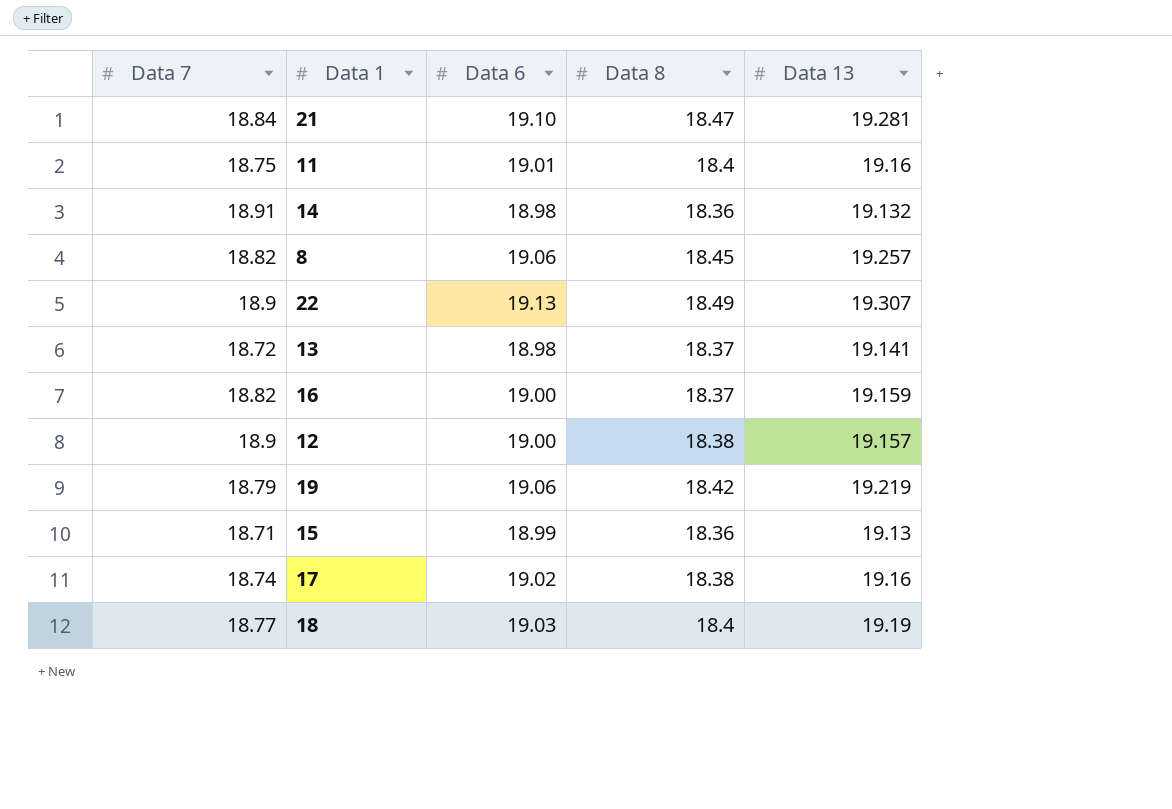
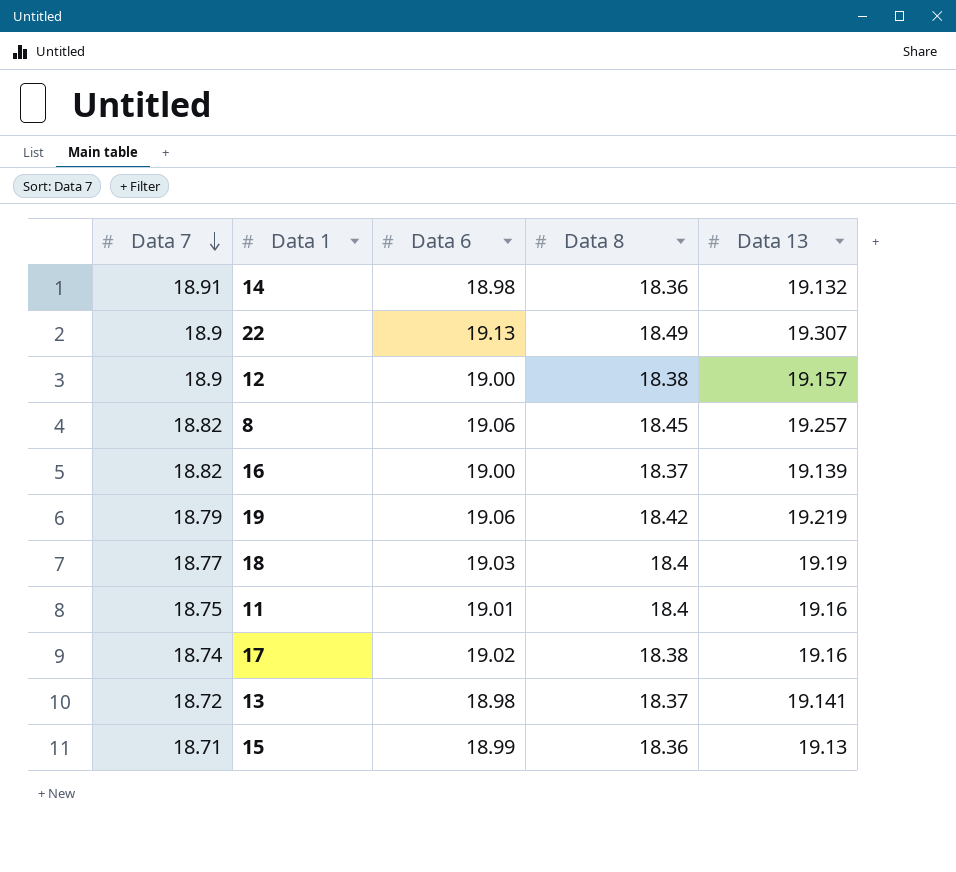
row order: none -> Data 7 descending
row 21: 18.84 | 19.10 | 18.47 | 19.281 -> none
16 | Data 13: 19.159 -> 19.139

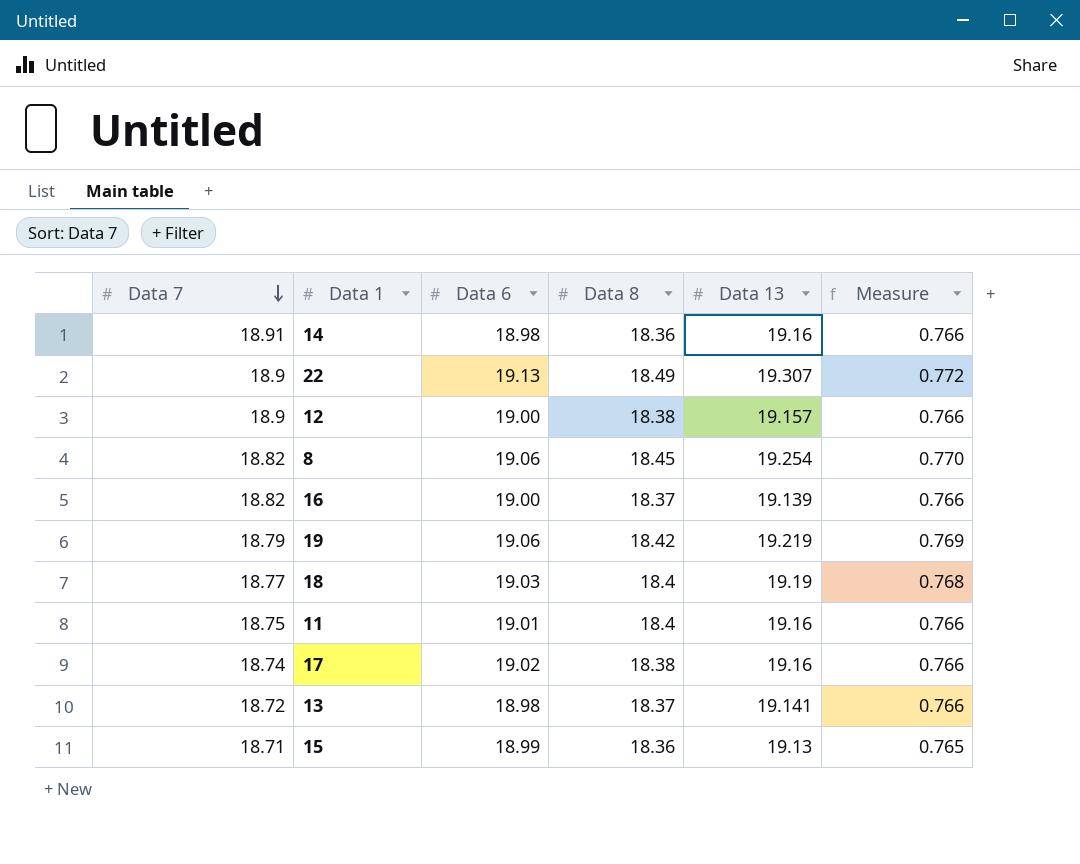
column Measure | formula: none -> [Data 13] * 0.04
14 | Data 13: 19.132 -> 19.16
8 | Data 13: 19.257 -> 19.254

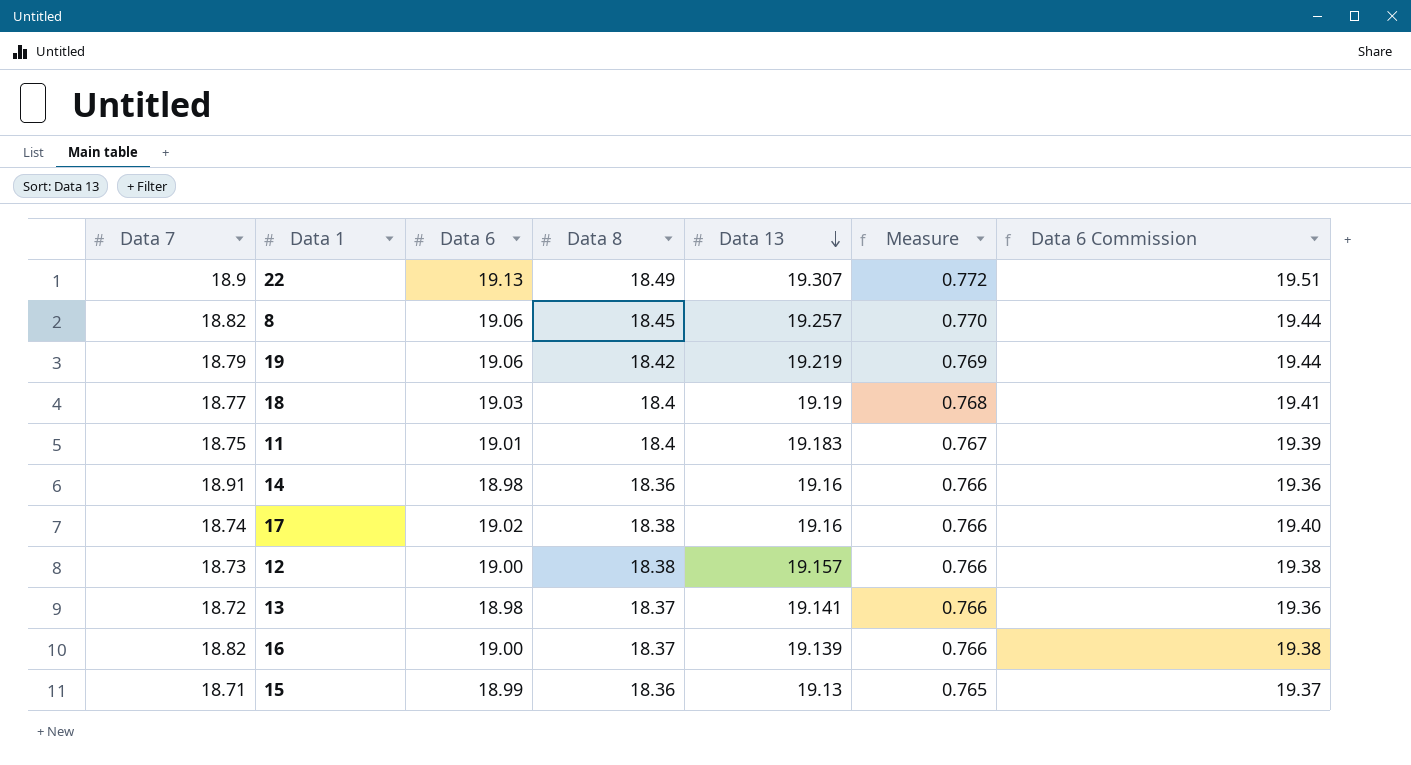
row order: Data 7 descending -> Data 13 descending
column Data 6 Commission | formula: none -> [Data 6] * 1.02
8 | Data 13: 19.254 -> 19.257
11 | Data 13: 19.16 -> 19.183
11 | Measure: 0.766 -> 0.767
12 | Data 7: 18.9 -> 18.73

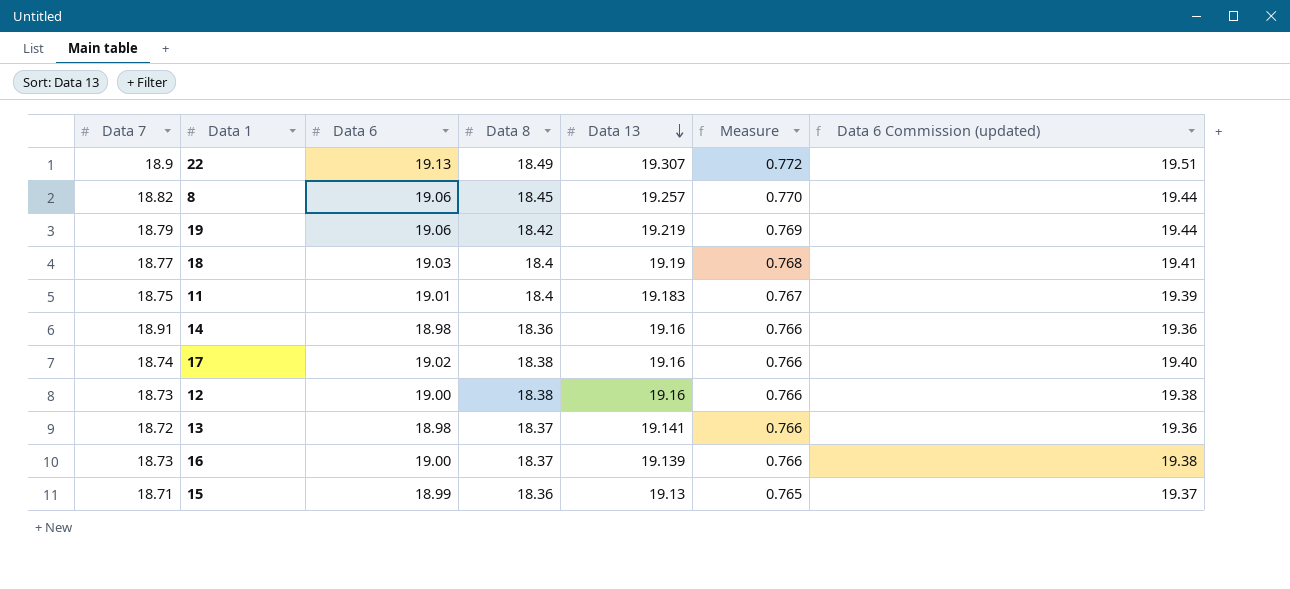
column name: Data 6 Commission -> Data 6 Commission (updated)
12 | Data 13: 19.157 -> 19.16
16 | Data 7: 18.82 -> 18.73

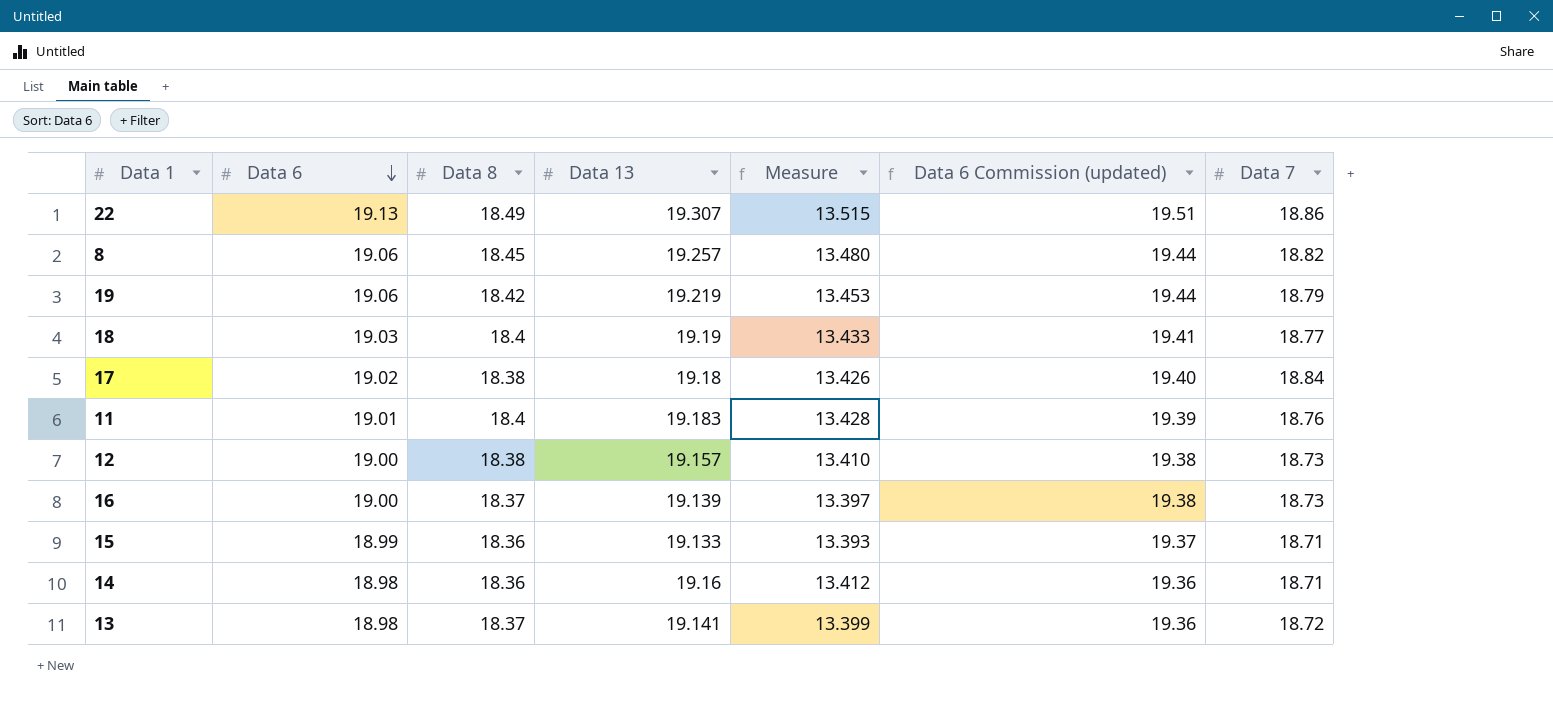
row order: Data 13 descending -> Data 6 descending
column Measure | formula: [Data 13] * 0.04 -> [Data 13] * 0.7
column Data 7 | position: 1 -> 7
22 | Data 7: 18.9 -> 18.86
17 | Data 13: 19.16 -> 19.18
17 | Data 7: 18.74 -> 18.84
11 | Data 7: 18.75 -> 18.76
12 | Data 13: 19.16 -> 19.157
15 | Data 13: 19.13 -> 19.133
14 | Data 7: 18.91 -> 18.71

